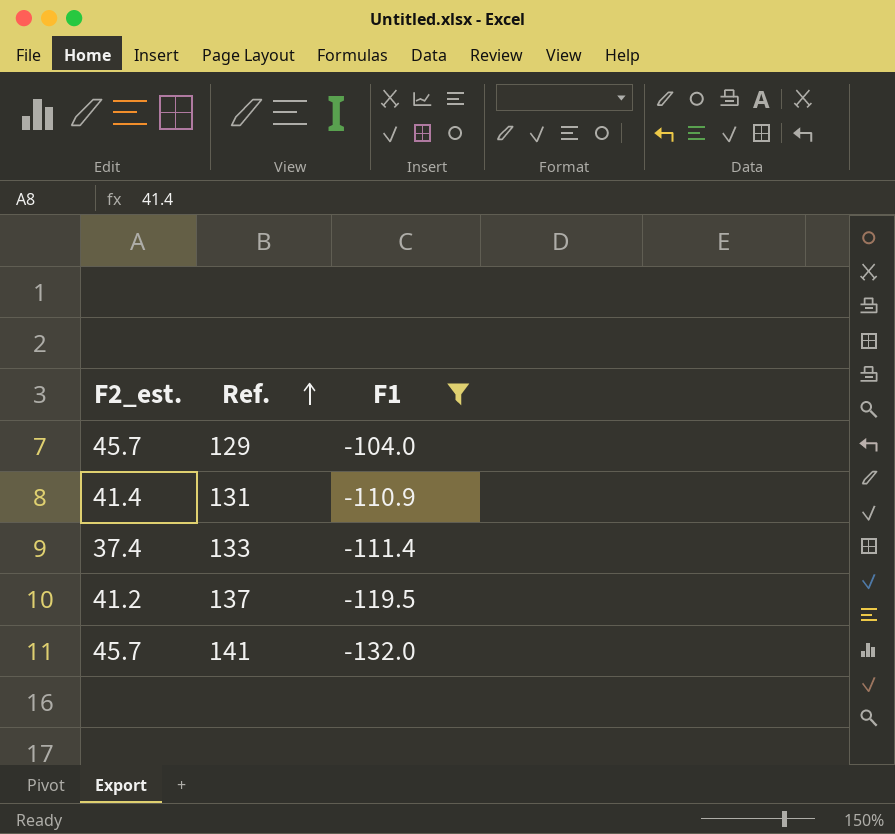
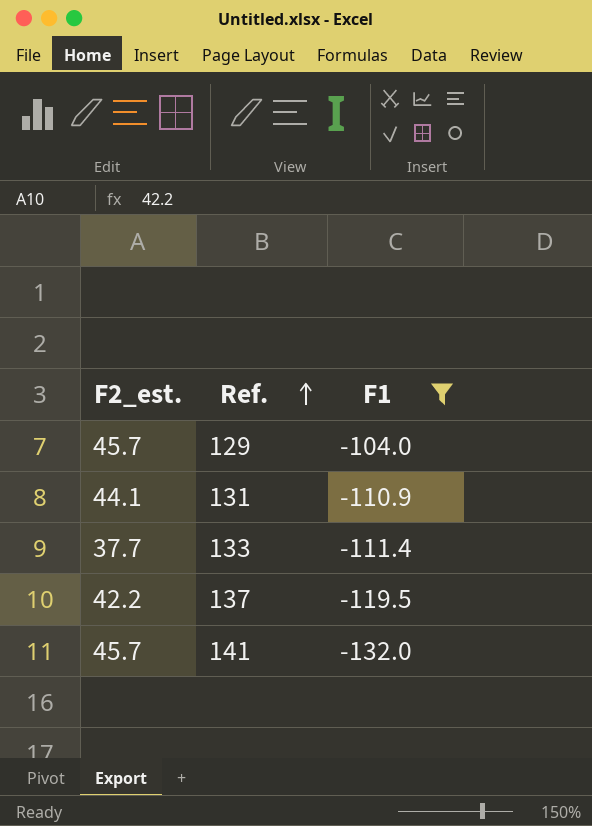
131 | F2_est.: 41.4 -> 44.1
133 | F2_est.: 37.4 -> 37.7
137 | F2_est.: 41.2 -> 42.2

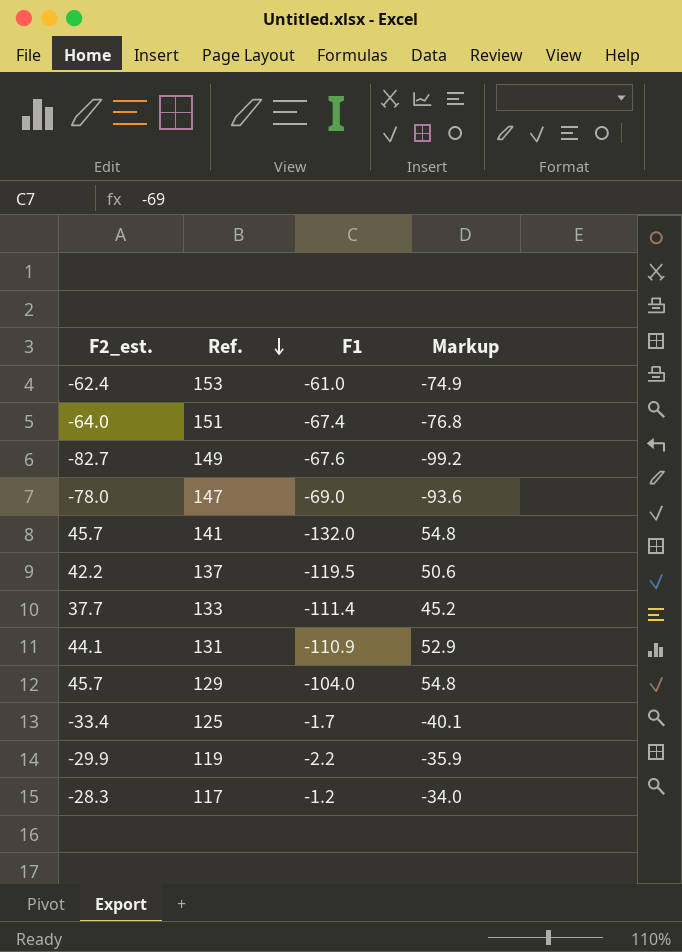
filter: F1 <= -104.0 -> none
row order: Ref. ascending -> Ref. descending
column Markup | formula: none -> [F2_est.] * 1.2

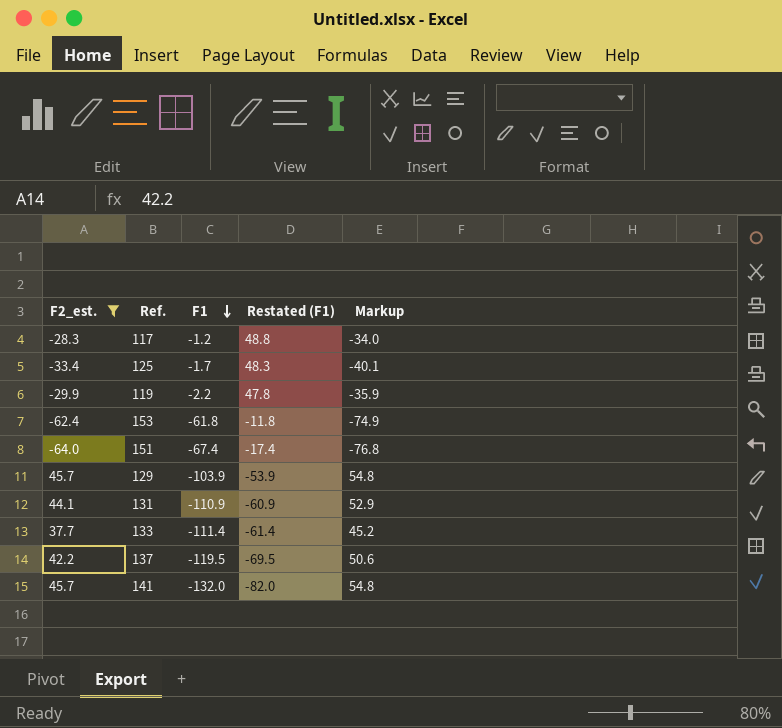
filter: none -> F2_est. >= -64.0
row order: Ref. descending -> F1 descending
column Restated (F1) | formula: none -> [F1] + 50
153 | F1: -61.0 -> -61.8
129 | F1: -104.0 -> -103.9

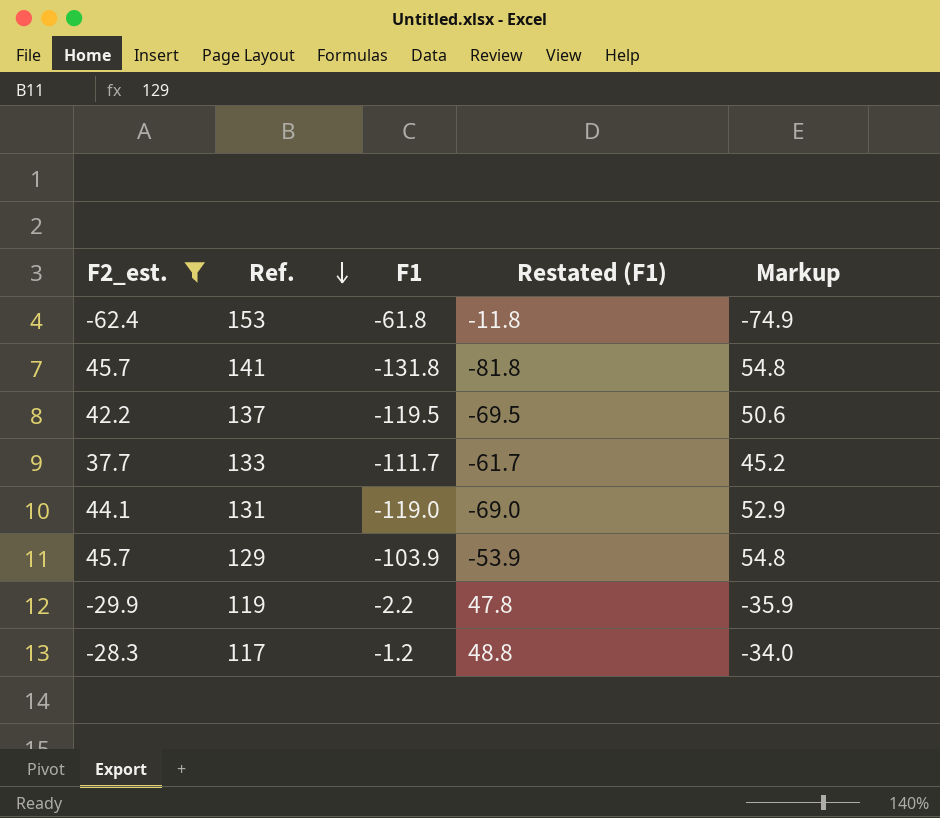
row order: F1 descending -> Ref. descending
row 125: -33.4 | -1.7 | 48.3 | -40.1 -> none
row 151: -64.0 | -67.4 | -17.4 | -76.8 -> none
141 | F1: -132.0 -> -131.8
141 | Restated (F1): -82.0 -> -81.8
133 | F1: -111.4 -> -111.7
133 | Restated (F1): -61.4 -> -61.7
131 | F1: -110.9 -> -119.0
131 | Restated (F1): -60.9 -> -69.0

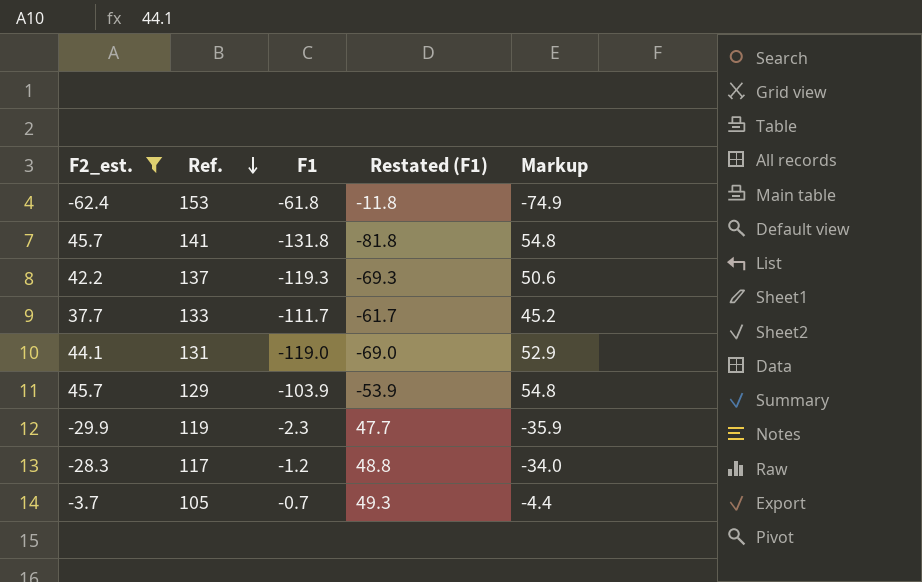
137 | F1: -119.5 -> -119.3
137 | Restated (F1): -69.5 -> -69.3
119 | F1: -2.2 -> -2.3
119 | Restated (F1): 47.8 -> 47.7
row 105: none -> -3.7 | -0.7 | 49.3 | -4.4

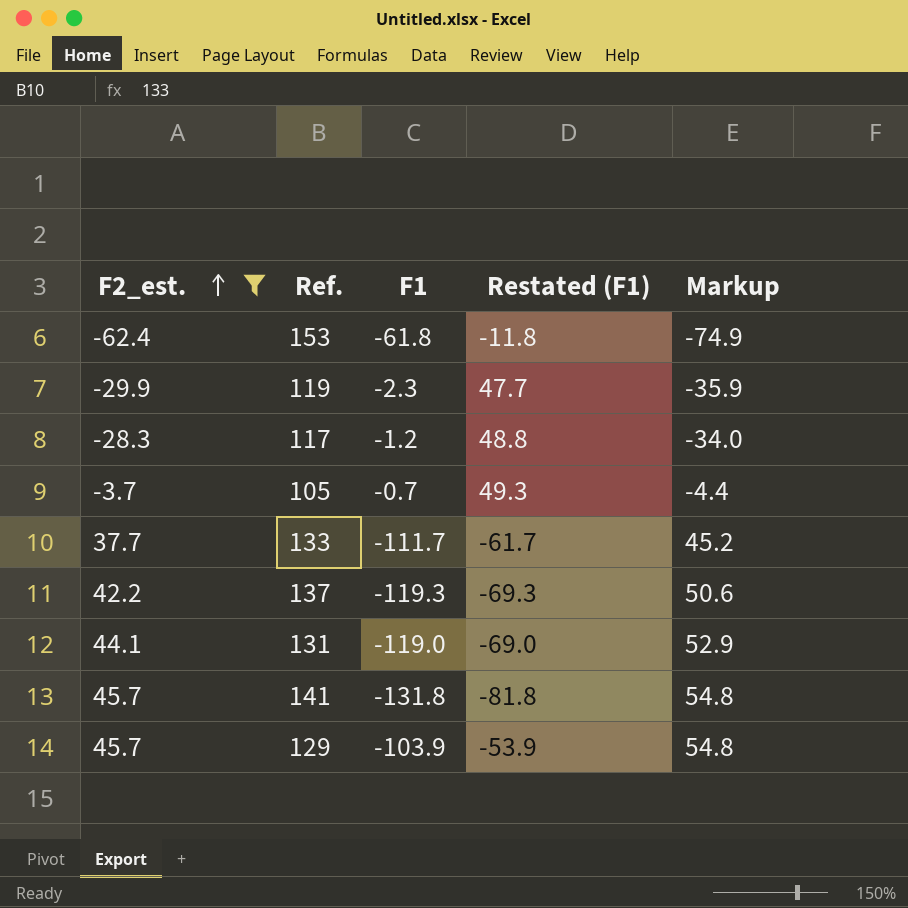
row order: Ref. descending -> F2_est. ascending

